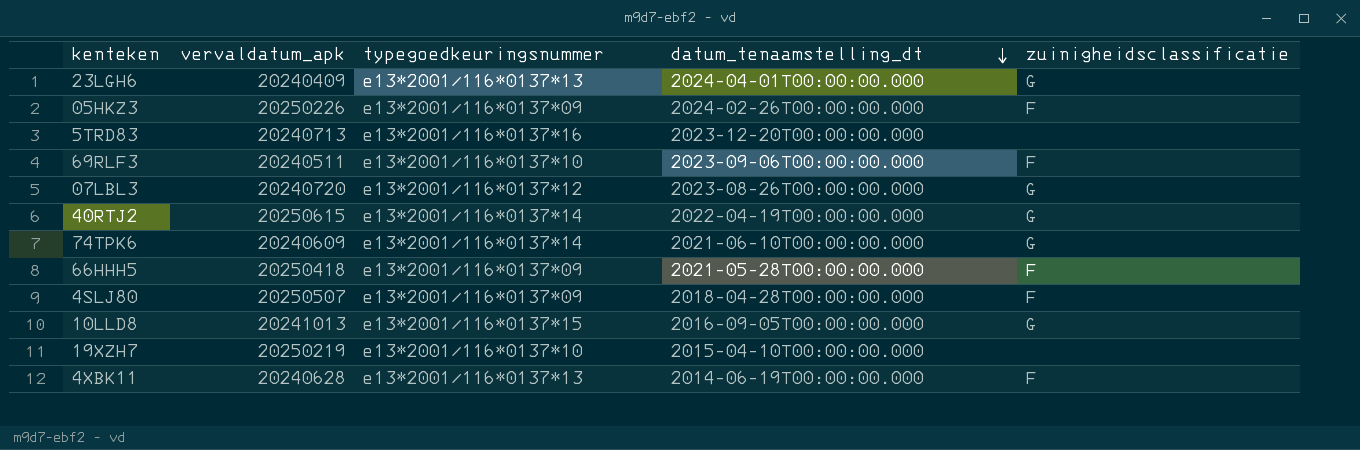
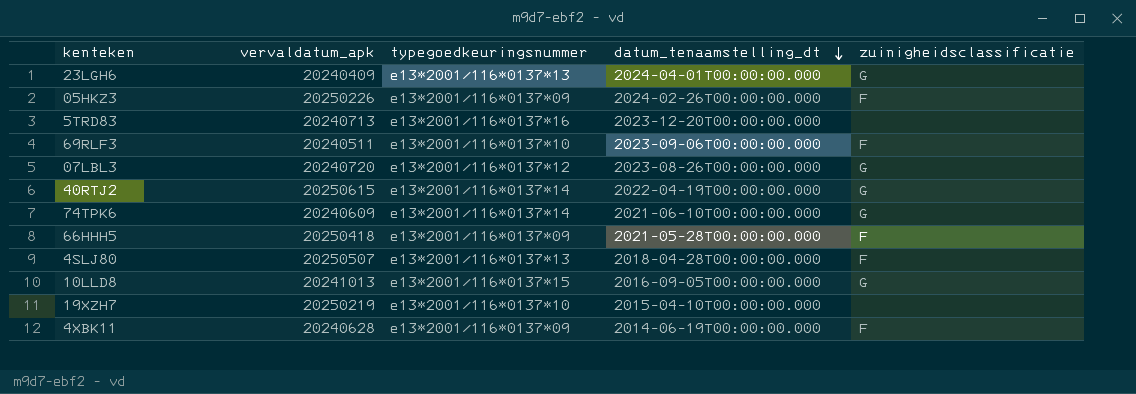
4SLJ80 | typegoedkeuringsnummer: e13*2001/116*0137*09 -> e13*2001/116*0137*13
4XBK11 | typegoedkeuringsnummer: e13*2001/116*0137*13 -> e13*2001/116*0137*09

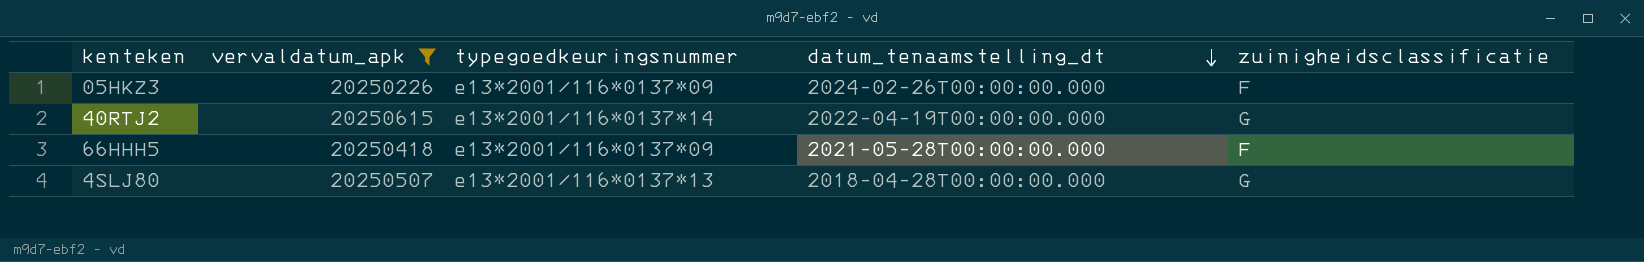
filter: none -> vervaldatum_apk >= 20250226
4SLJ80 | zuinigheidsclassificatie: F -> G

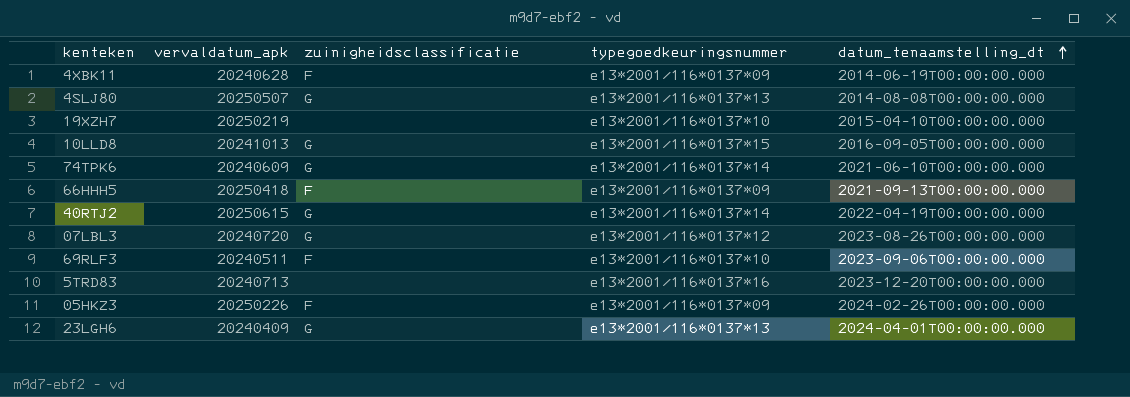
filter: vervaldatum_apk >= 20250226 -> none
row order: datum_tenaamstelling_dt descending -> datum_tenaamstelling_dt ascending
column zuinigheidsclassificatie | position: 5 -> 3
4SLJ80 | datum_tenaamstelling_dt: 2018-04-28T00:00:00.000 -> 2014-08-08T00:00:00.000
66HHH5 | datum_tenaamstelling_dt: 2021-05-28T00:00:00.000 -> 2021-09-13T00:00:00.000

